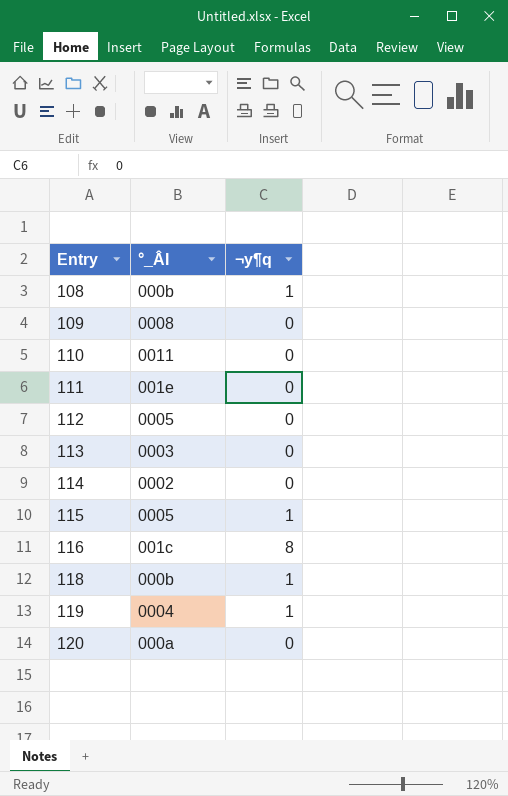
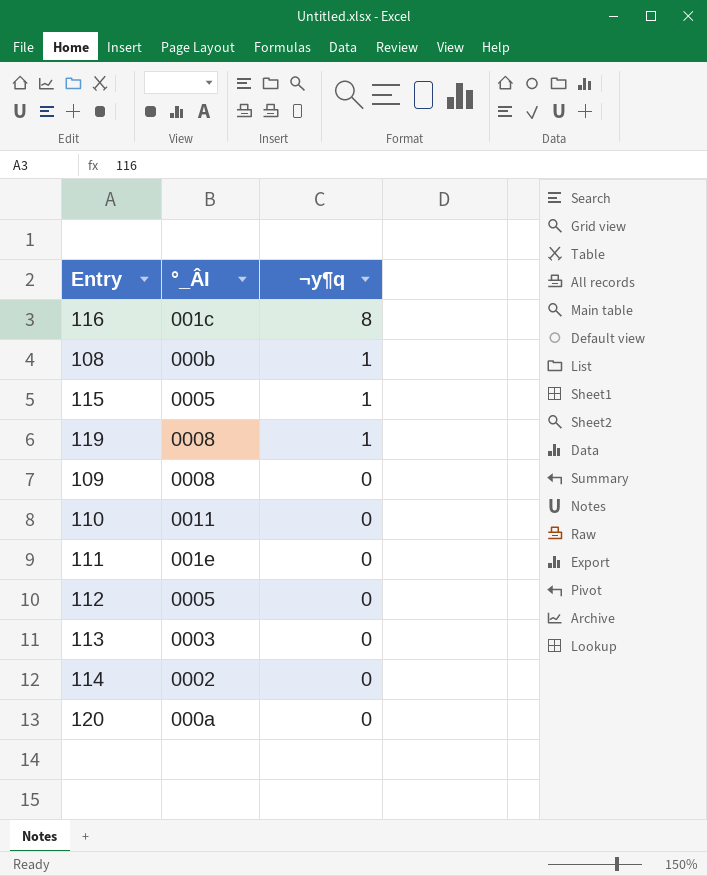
row order: Entry ascending -> ¬y¶q descending
row 118: 000b | 1 -> none
119 | °_ÂI: 0004 -> 0008

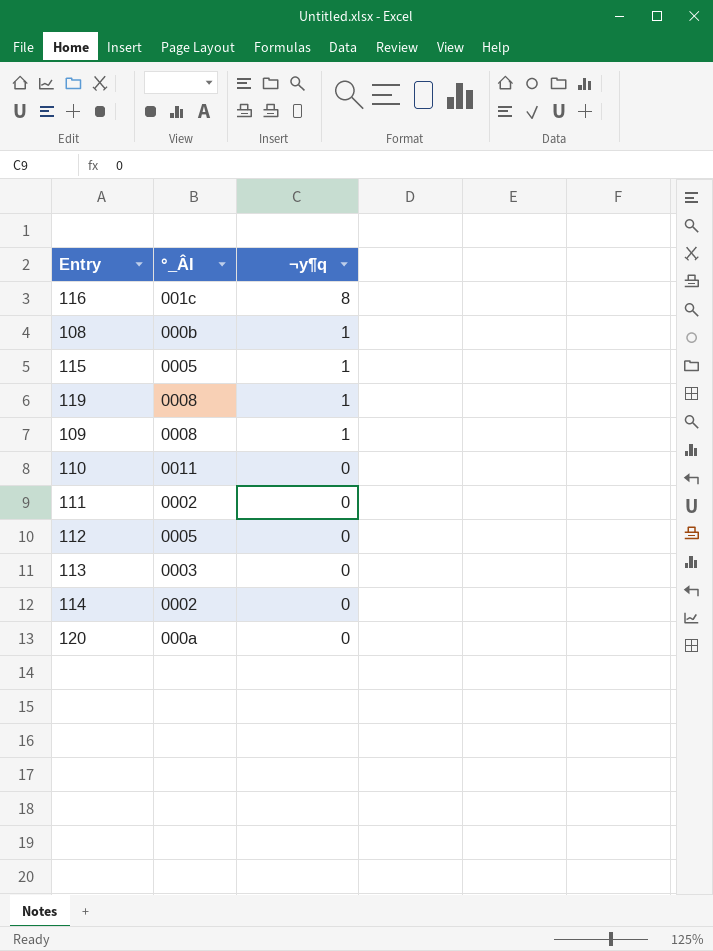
109 | ¬y¶q: 0 -> 1
111 | °_ÂI: 001e -> 0002

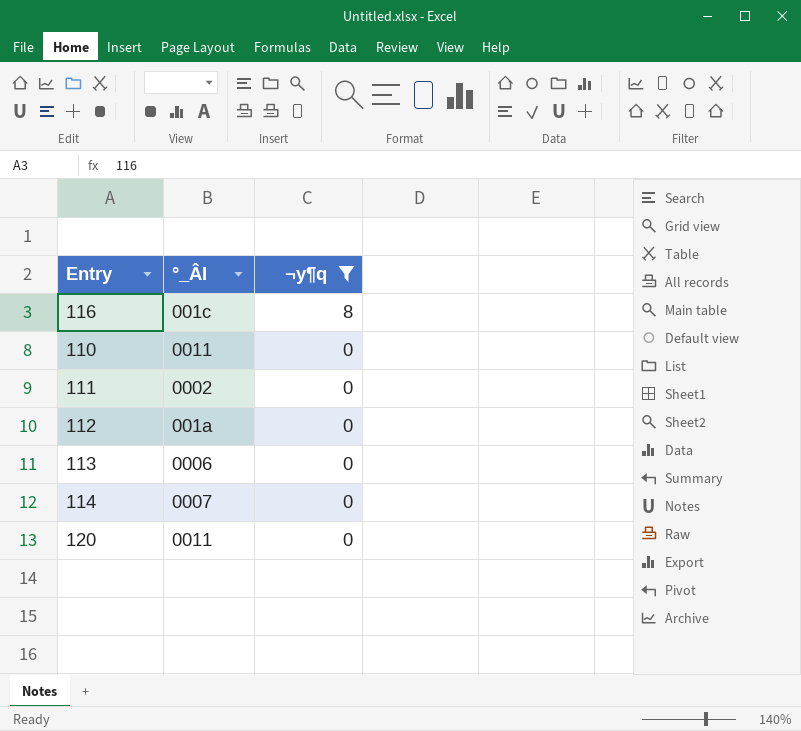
filter: none -> ¬y¶q != 1
112 | °_ÂI: 0005 -> 001a
113 | °_ÂI: 0003 -> 0006
114 | °_ÂI: 0002 -> 0007
120 | °_ÂI: 000a -> 0011

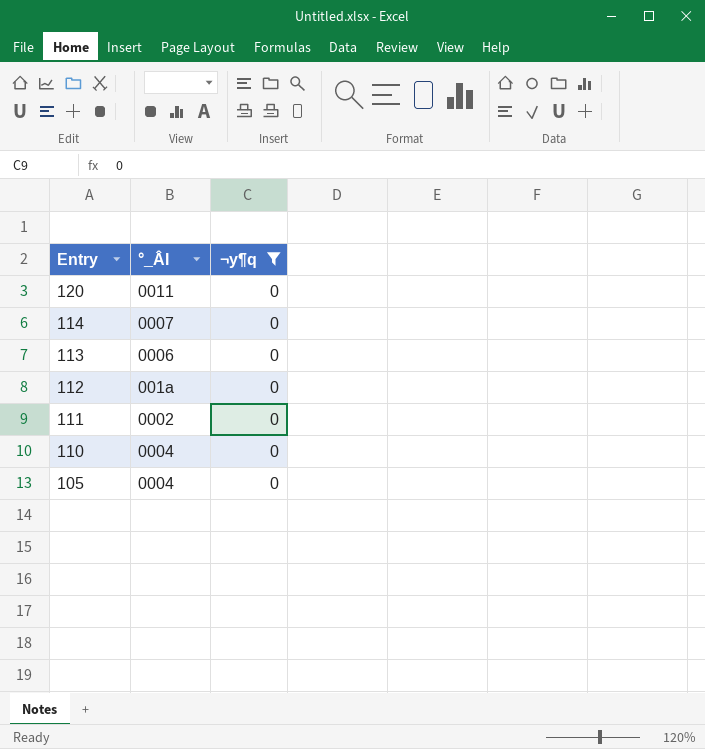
row order: ¬y¶q descending -> Entry descending
row 116: 001c | 8 -> none
110 | °_ÂI: 0011 -> 0004
row 105: none -> 0004 | 0

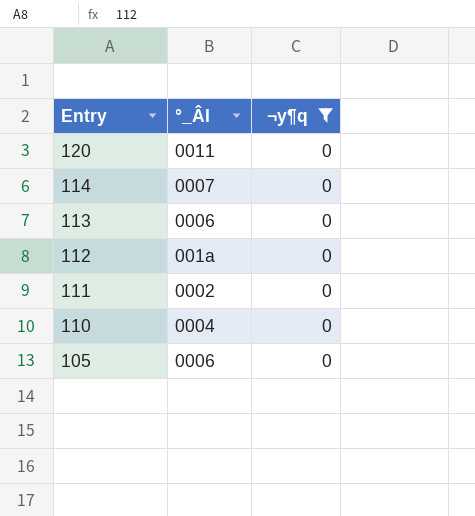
105 | °_ÂI: 0004 -> 0006

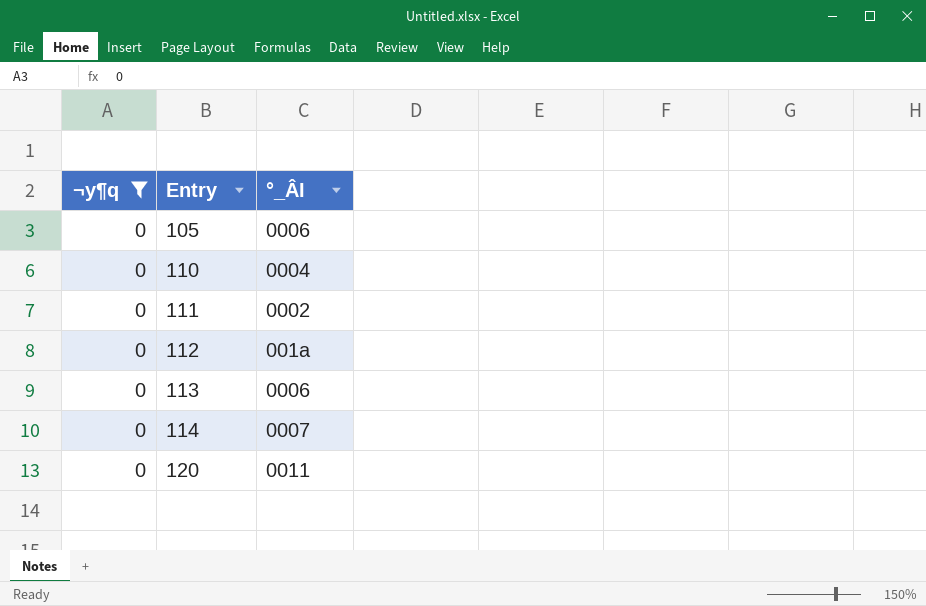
row order: Entry descending -> Entry ascending
column ¬y¶q | position: 3 -> 1

